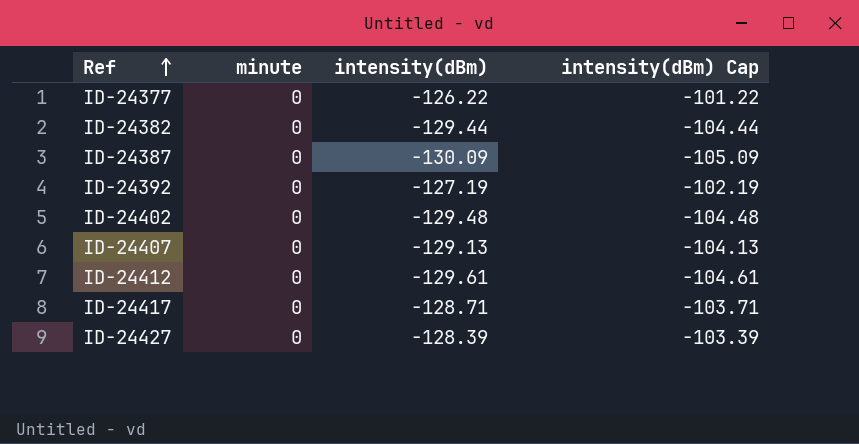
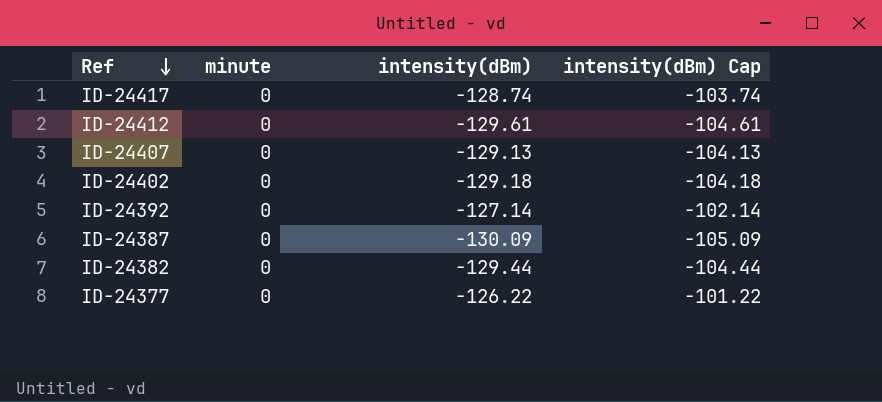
row order: Ref ascending -> Ref descending
row ID-24427: 0 | -128.39 | -103.39 -> none
ID-24417 | intensity(dBm): -128.71 -> -128.74
ID-24417 | intensity(dBm) Cap: -103.71 -> -103.74
ID-24402 | intensity(dBm): -129.48 -> -129.18
ID-24402 | intensity(dBm) Cap: -104.48 -> -104.18
ID-24392 | intensity(dBm): -127.19 -> -127.14
ID-24392 | intensity(dBm) Cap: -102.19 -> -102.14

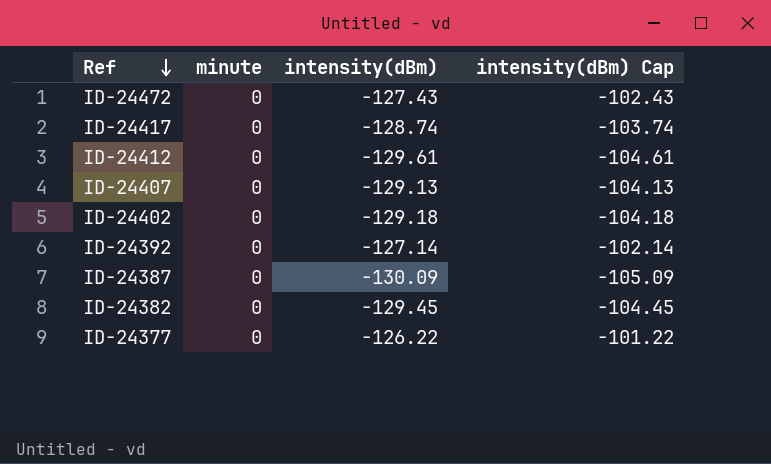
row ID-24472: none -> 0 | -127.43 | -102.43
ID-24382 | intensity(dBm): -129.44 -> -129.45
ID-24382 | intensity(dBm) Cap: -104.44 -> -104.45

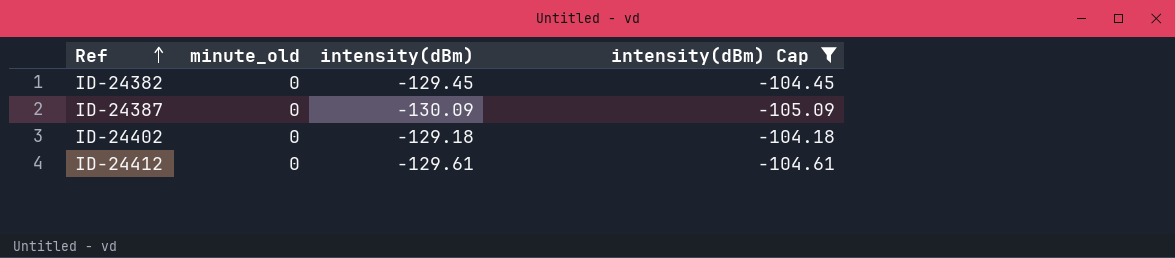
filter: none -> intensity(dBm) Cap <= -104.18
row order: Ref descending -> Ref ascending
column name: minute -> minute_old

